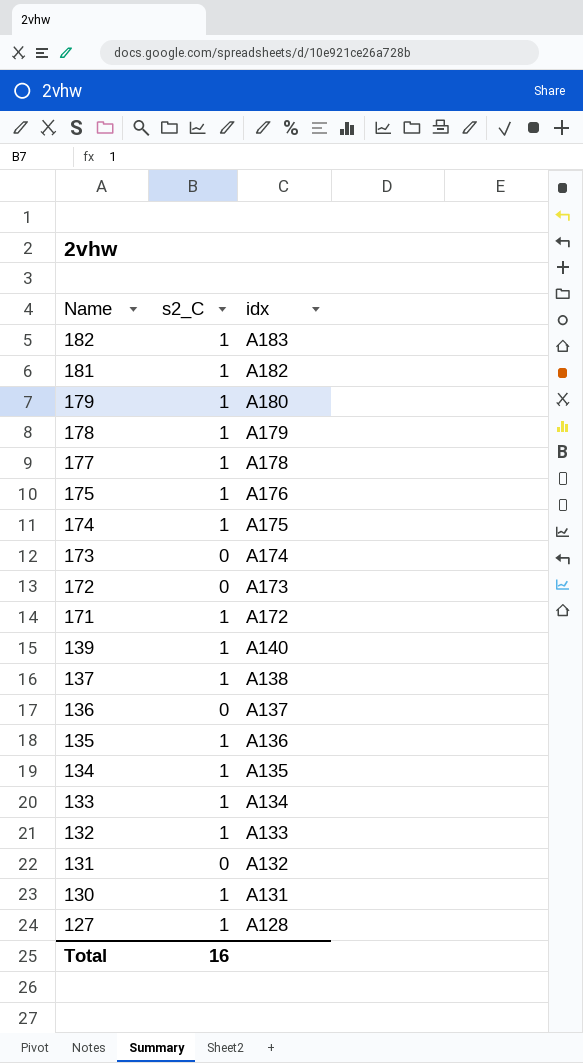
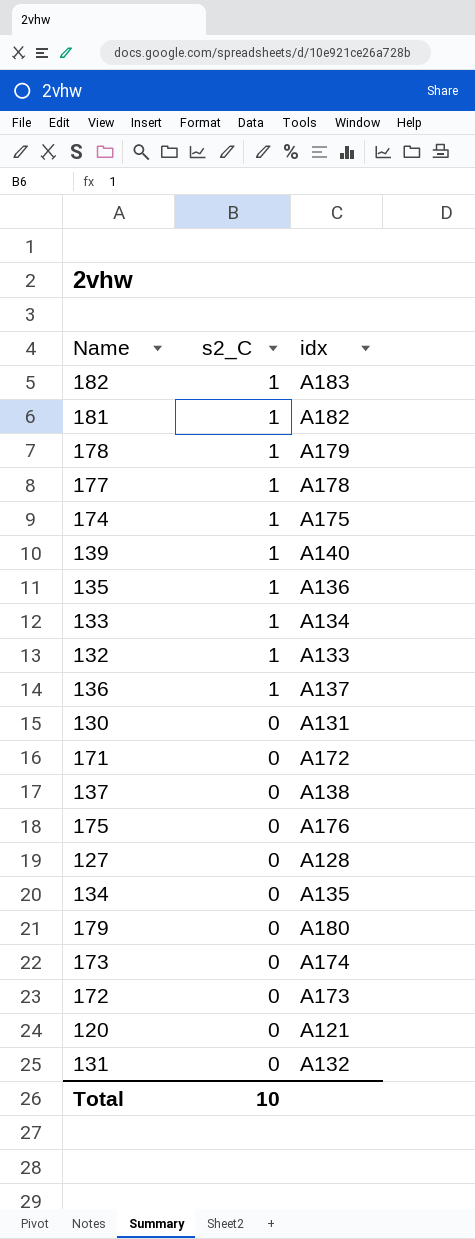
row order: Name descending -> s2_C descending
136 | s2_C: 0 -> 1
130 | s2_C: 1 -> 0
171 | s2_C: 1 -> 0
137 | s2_C: 1 -> 0
175 | s2_C: 1 -> 0
127 | s2_C: 1 -> 0
134 | s2_C: 1 -> 0
179 | s2_C: 1 -> 0
row 120: none -> 0 | A121
Total | s2_C: 16 -> 10

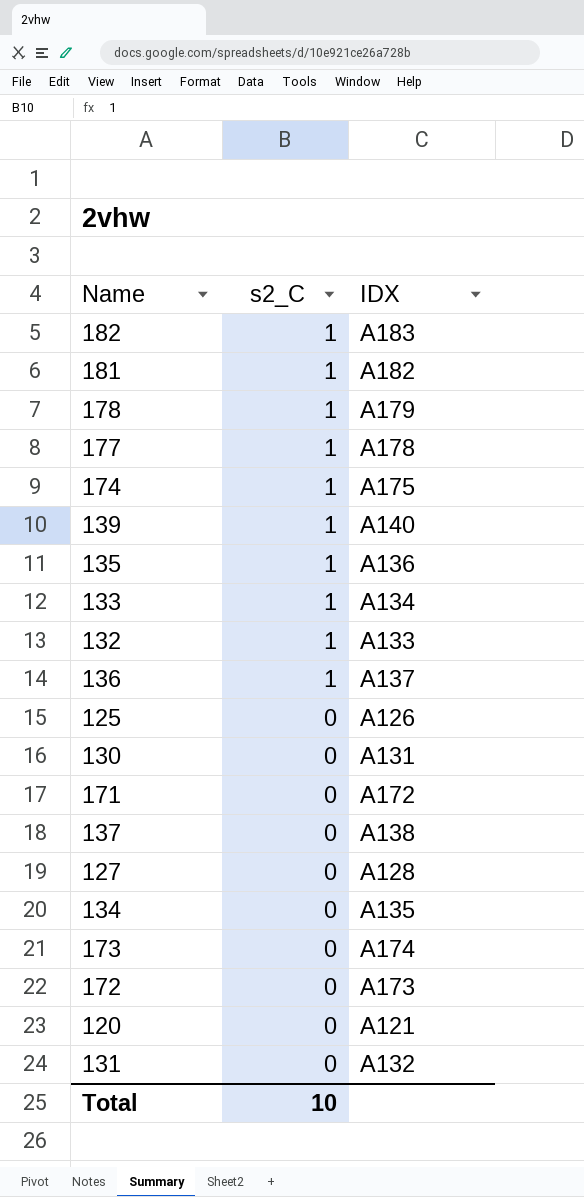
column name: idx -> IDX
row 175: 0 | A176 -> none
row 179: 0 | A180 -> none
row 125: none -> 0 | A126

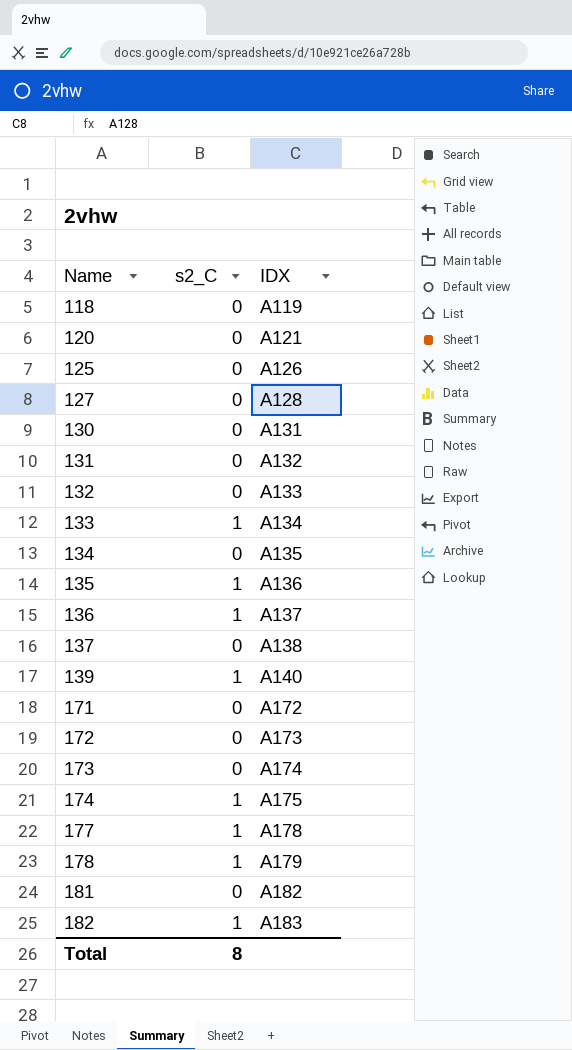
row order: s2_C descending -> Name ascending
row 118: none -> 0 | A119
132 | s2_C: 1 -> 0
181 | s2_C: 1 -> 0
Total | s2_C: 10 -> 8

